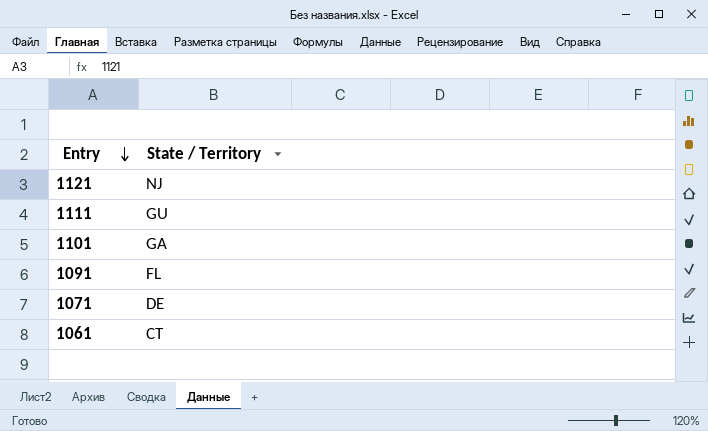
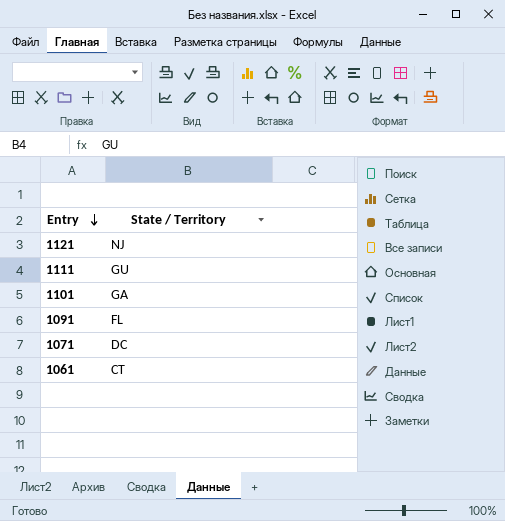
1071 | State / Territory: DE -> DC

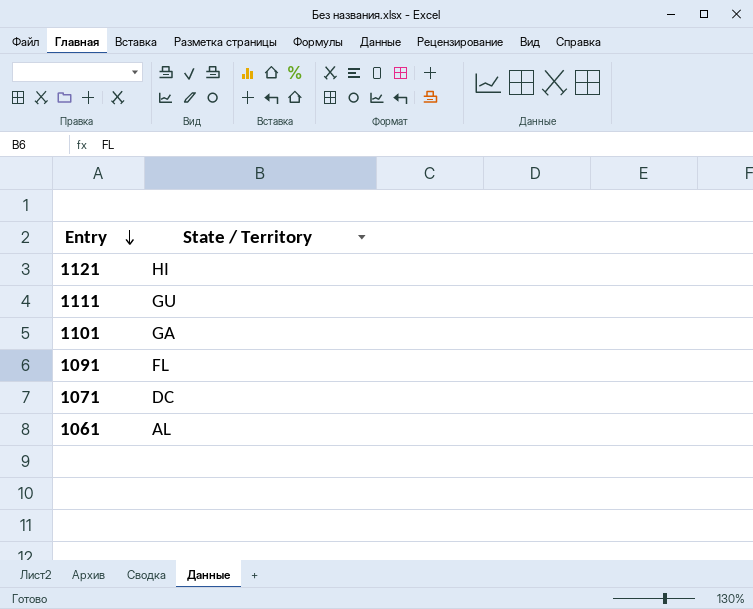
1121 | State / Territory: NJ -> HI
1061 | State / Territory: CT -> AL

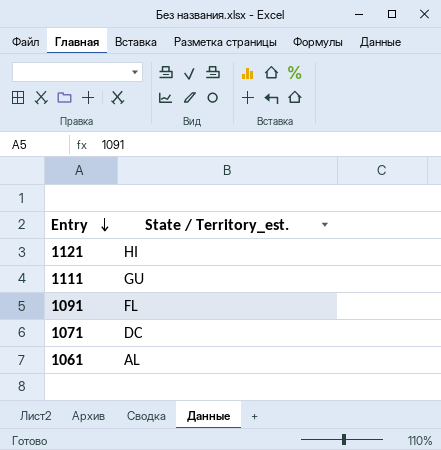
column name: State / Territory -> State / Territory_est.
row 1101: GA -> none

